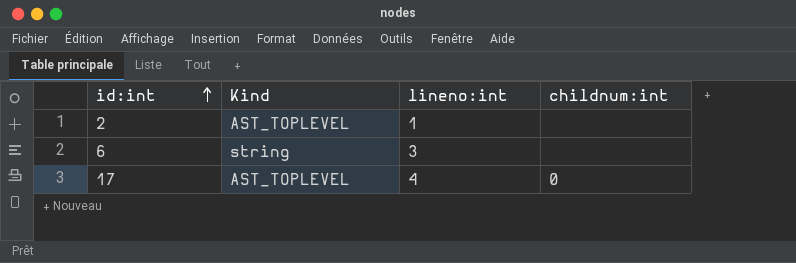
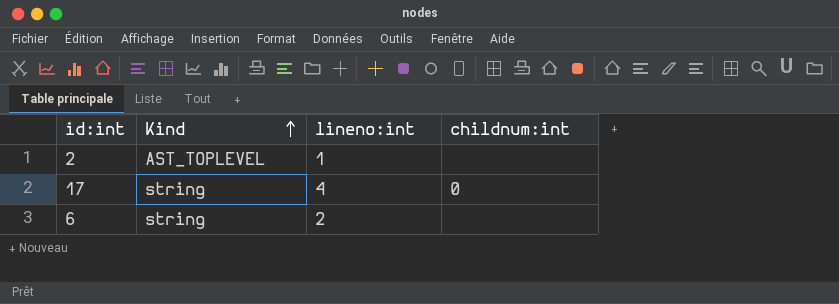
row order: id:int ascending -> Kind ascending
17 | Kind: AST_TOPLEVEL -> string
6 | lineno:int: 3 -> 2

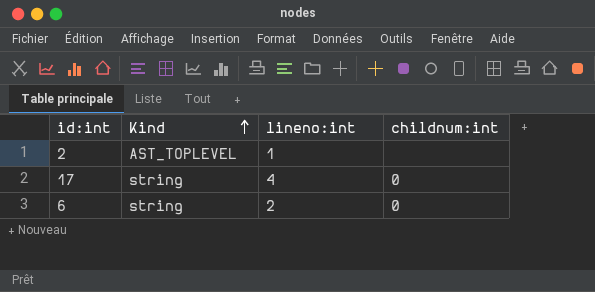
6 | childnum:int: none -> 0

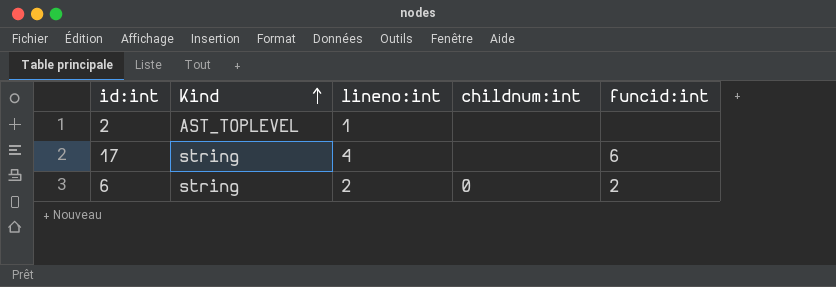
column funcid:int | position: none -> 5
17 | childnum:int: 0 -> none

